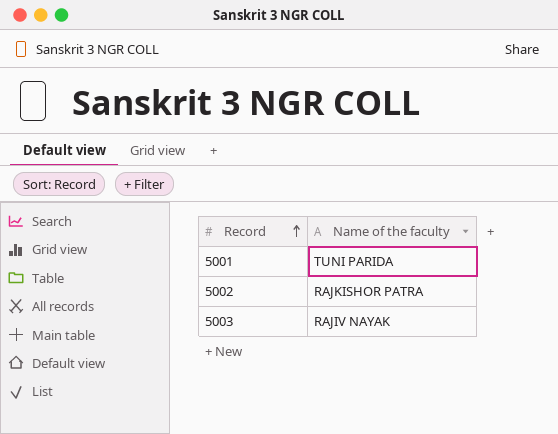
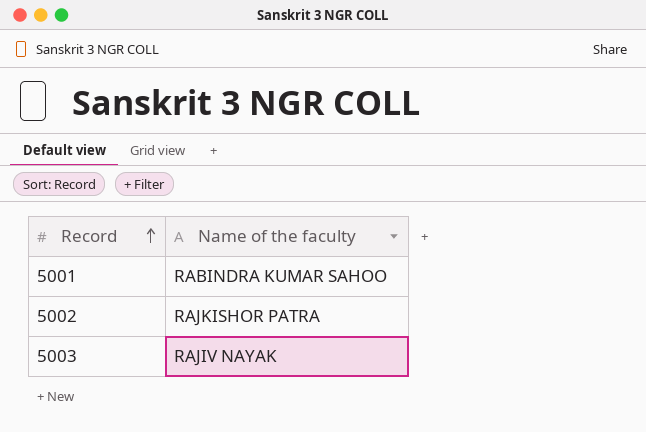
5001 | Name of the faculty: TUNI PARIDA -> RABINDRA KUMAR SAHOO

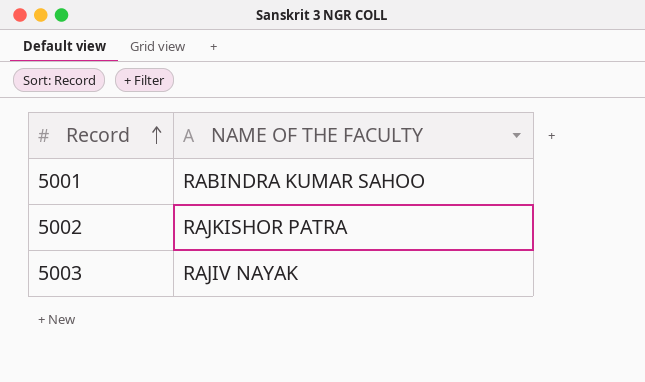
column name: Name of the faculty -> NAME OF THE FACULTY

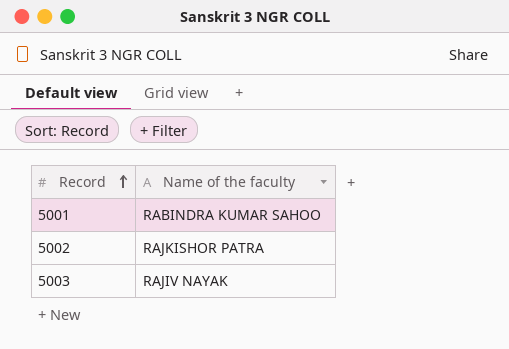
column name: NAME OF THE FACULTY -> Name of the faculty

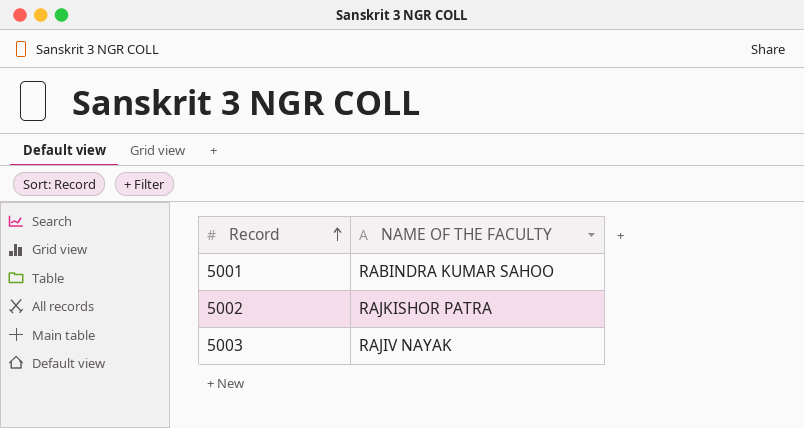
column name: Name of the faculty -> NAME OF THE FACULTY

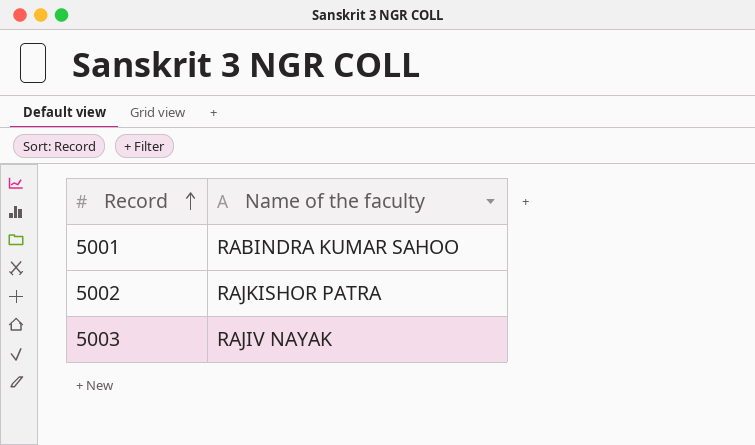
column name: NAME OF THE FACULTY -> Name of the faculty

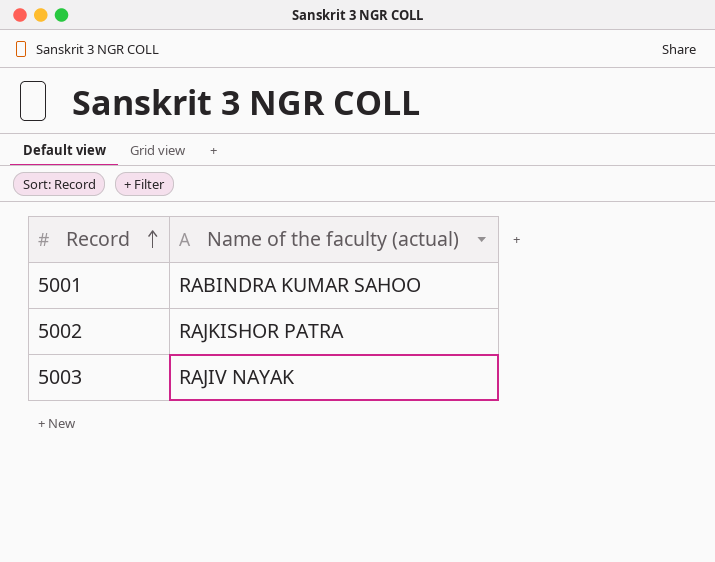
column name: Name of the faculty -> Name of the faculty (actual)

